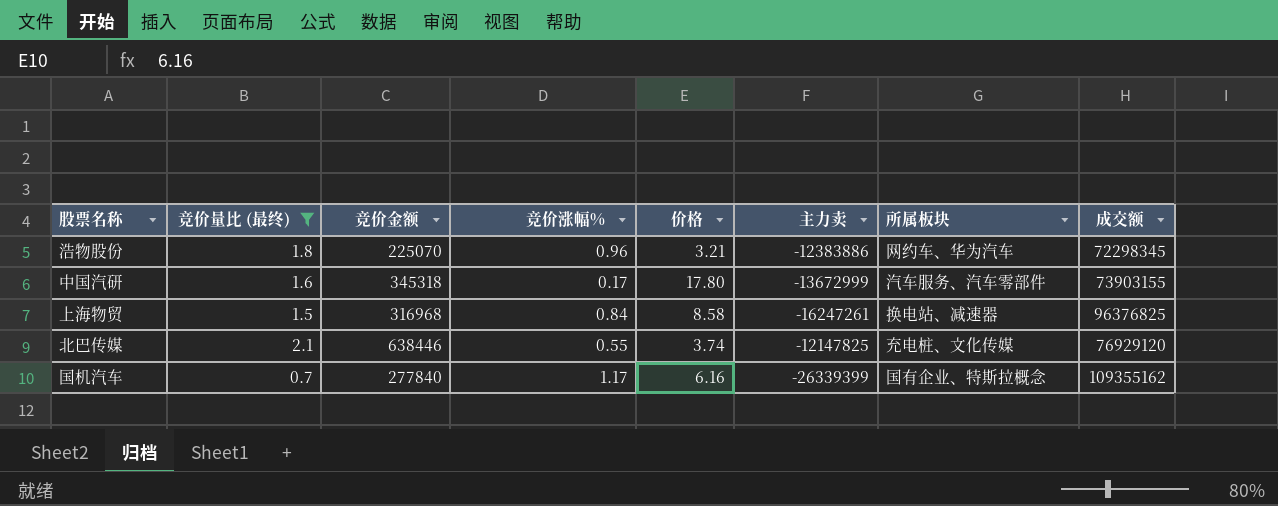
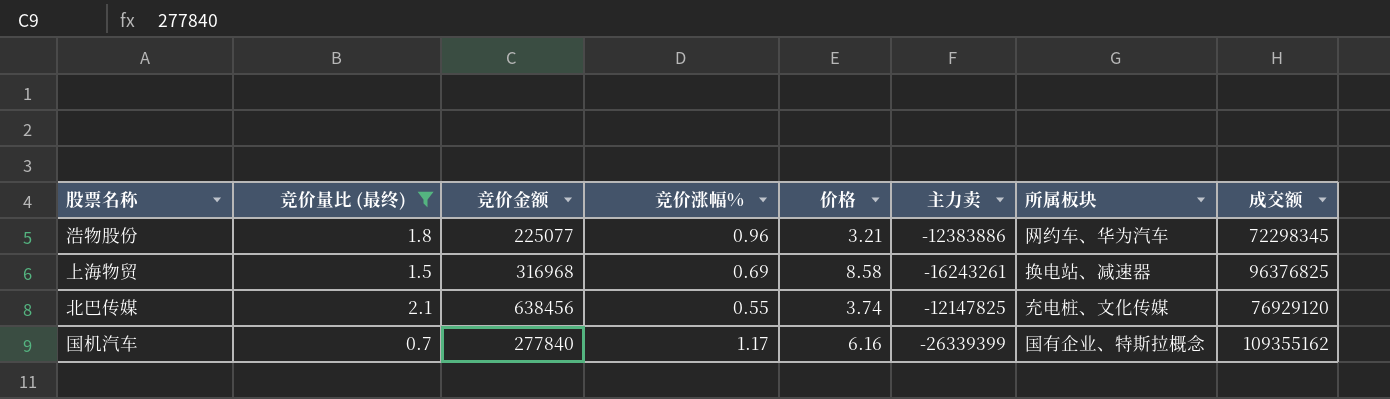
row 中国汽研: 1.6 | 345318 | 0.17 | 17.80 | -13672999 | 汽车服务、汽车零部件 | 73903155 -> none
浩物股份 | 竞价金额: 225070 -> 225077
上海物贸 | 竞价涨幅%: 0.84 -> 0.69
上海物贸 | 主力卖: -16247261 -> -16243261
北巴传媒 | 竞价金额: 638446 -> 638456

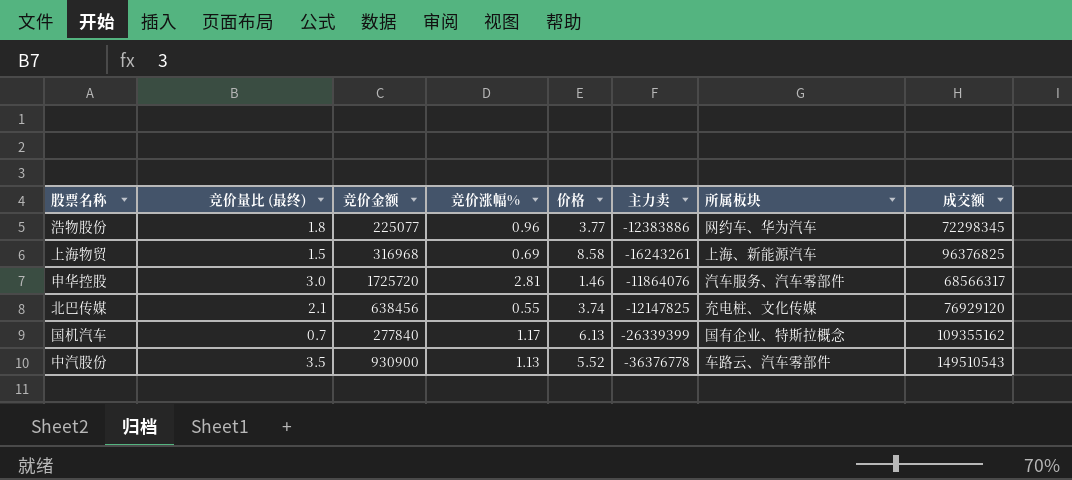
filter: 竞价量比 (最终) <= 2.1 -> none
浩物股份 | 价格: 3.21 -> 3.77
上海物贸 | 所属板块: 换电站、减速器 -> 上海、新能源汽车
国机汽车 | 价格: 6.16 -> 6.13

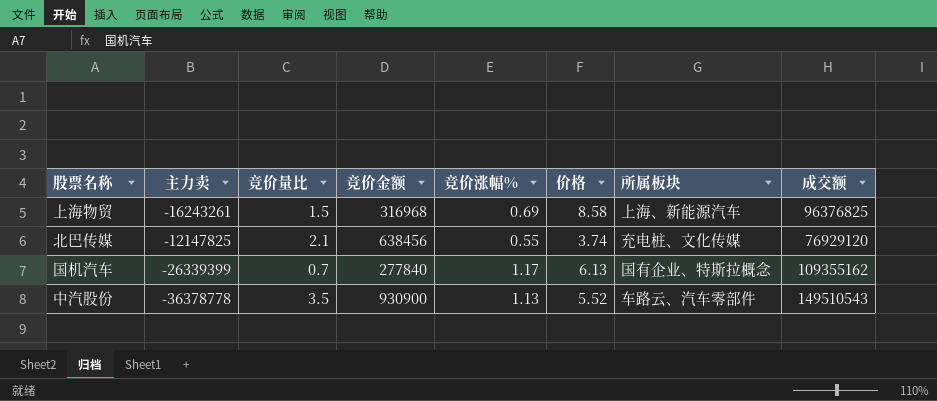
column 主力卖 | position: 6 -> 2
column name: 竞价量比 (最终) -> 竞价量比
row 浩物股份: 1.8 | 225077 | 0.96 | 3.77 | -12383886 | 网约车、华为汽车 | 72298345 -> none
row 申华控股: 3.0 | 1725720 | 2.81 | 1.46 | -11864076 | 汽车服务、汽车零部件 | 68566317 -> none
中汽股份 | 主力卖: -36376778 -> -36378778

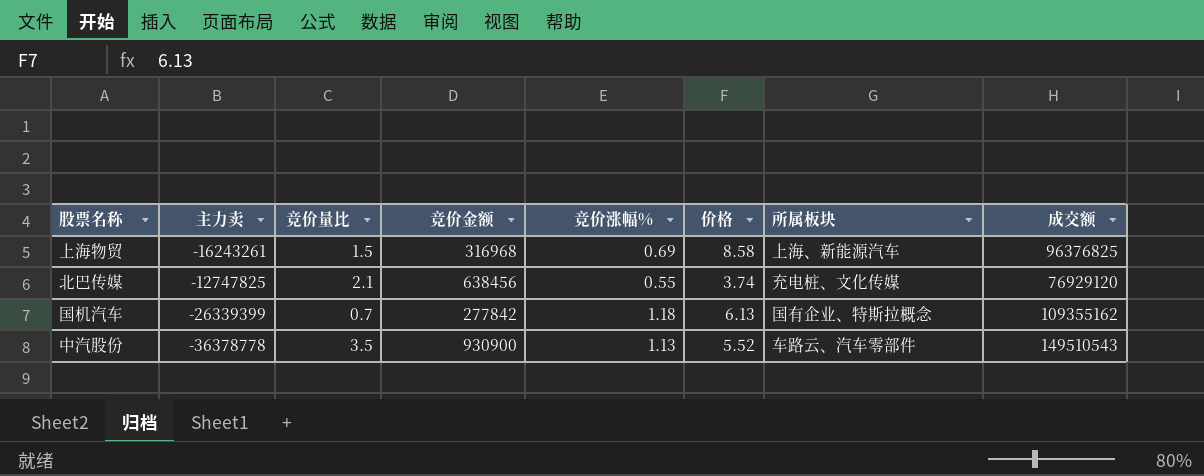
北巴传媒 | 主力卖: -12147825 -> -12747825
国机汽车 | 竞价金额: 277840 -> 277842
国机汽车 | 竞价涨幅%: 1.17 -> 1.18

